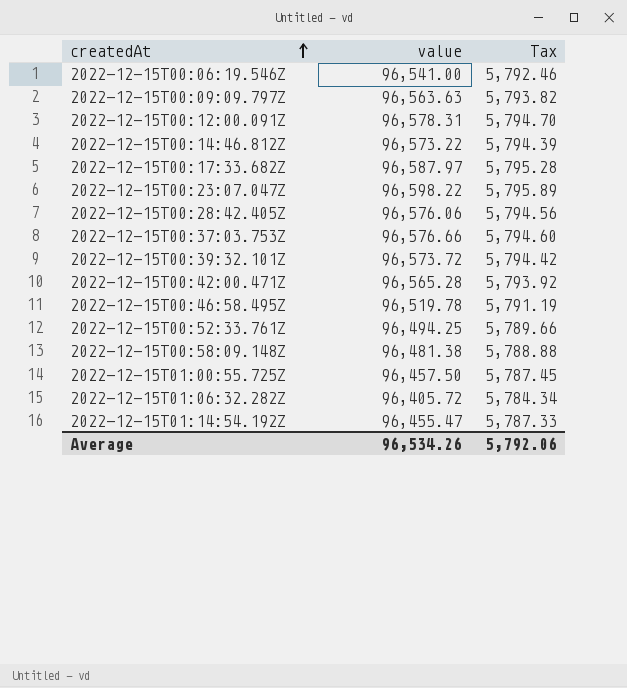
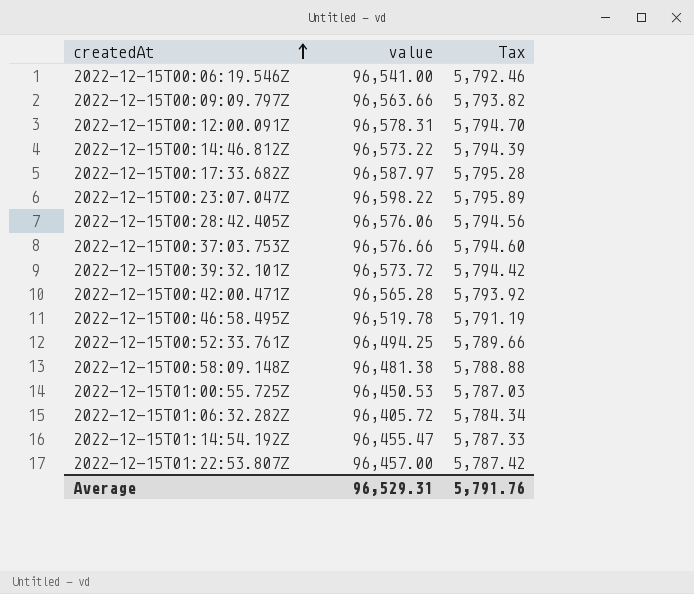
2022-12-15T00:09:09.797Z | value: 96,563.63 -> 96,563.66
2022-12-15T01:00:55.725Z | value: 96,457.50 -> 96,450.53
2022-12-15T01:00:55.725Z | Tax: 5,787.45 -> 5,787.03
row 2022-12-15T01:22:53.807Z: none -> 96,457.00 | 5,787.42
Average | value: 96,534.26 -> 96,529.31
Average | Tax: 5,792.06 -> 5,791.76

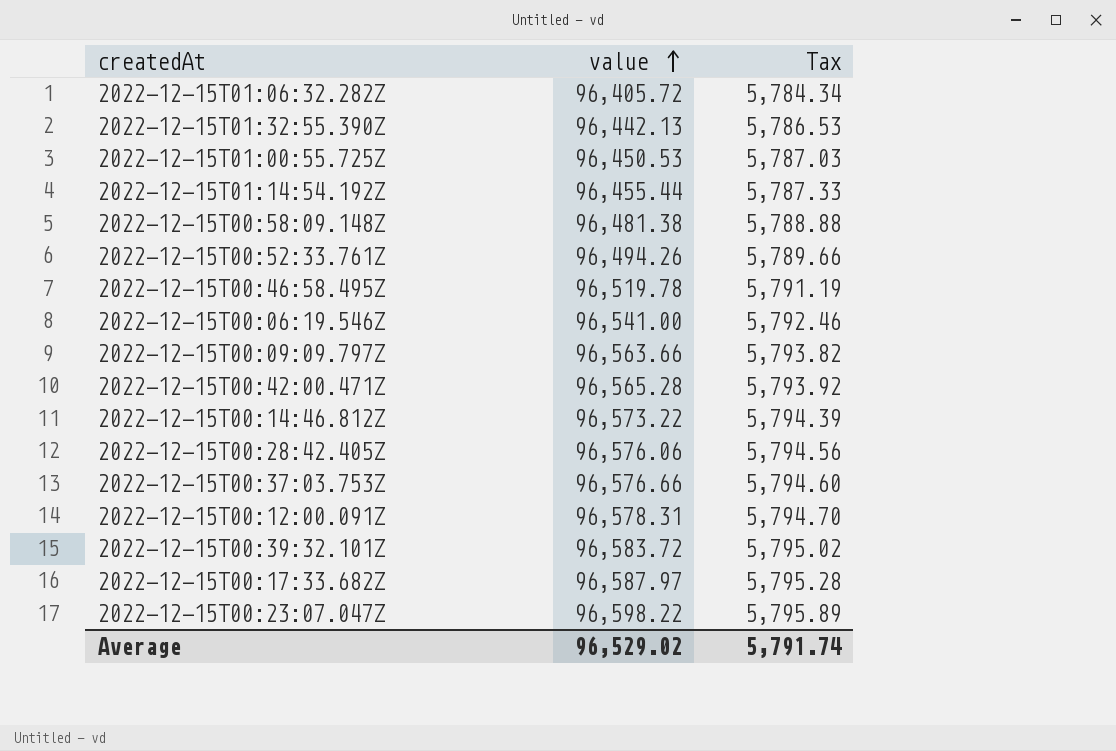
row order: createdAt ascending -> value ascending
row 2022-12-15T01:22:53.807Z: 96,457.00 | 5,787.42 -> none
row 2022-12-15T01:32:55.390Z: none -> 96,442.13 | 5,786.53
2022-12-15T01:14:54.192Z | value: 96,455.47 -> 96,455.44
2022-12-15T00:52:33.761Z | value: 96,494.25 -> 96,494.26
2022-12-15T00:39:32.101Z | value: 96,573.72 -> 96,583.72
2022-12-15T00:39:32.101Z | Tax: 5,794.42 -> 5,795.02
Average | value: 96,529.31 -> 96,529.02
Average | Tax: 5,791.76 -> 5,791.74

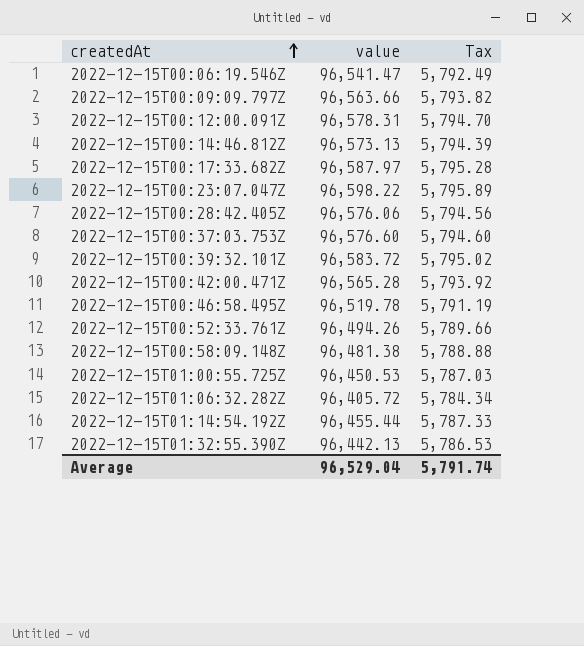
row order: value ascending -> createdAt ascending
2022-12-15T00:06:19.546Z | value: 96,541.00 -> 96,541.47
2022-12-15T00:06:19.546Z | Tax: 5,792.46 -> 5,792.49
2022-12-15T00:14:46.812Z | value: 96,573.22 -> 96,573.13
2022-12-15T00:37:03.753Z | value: 96,576.66 -> 96,576.60
Average | value: 96,529.02 -> 96,529.04

